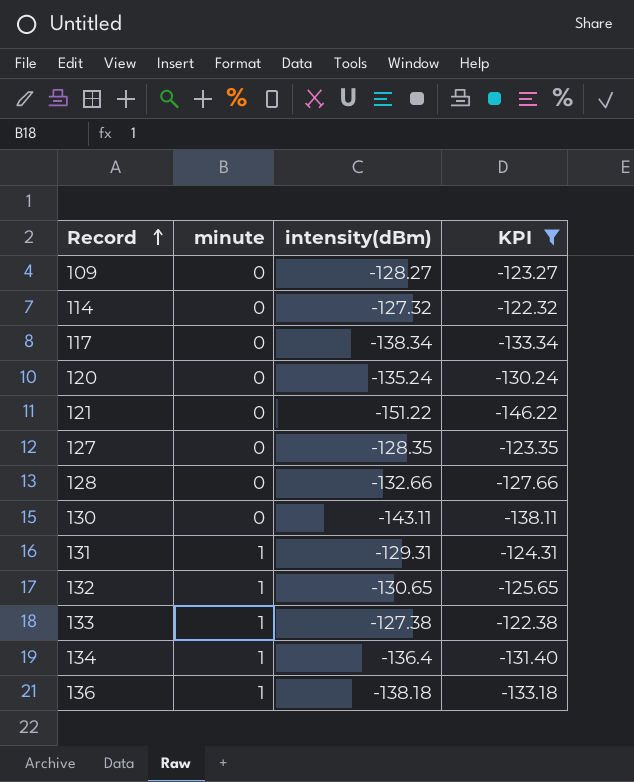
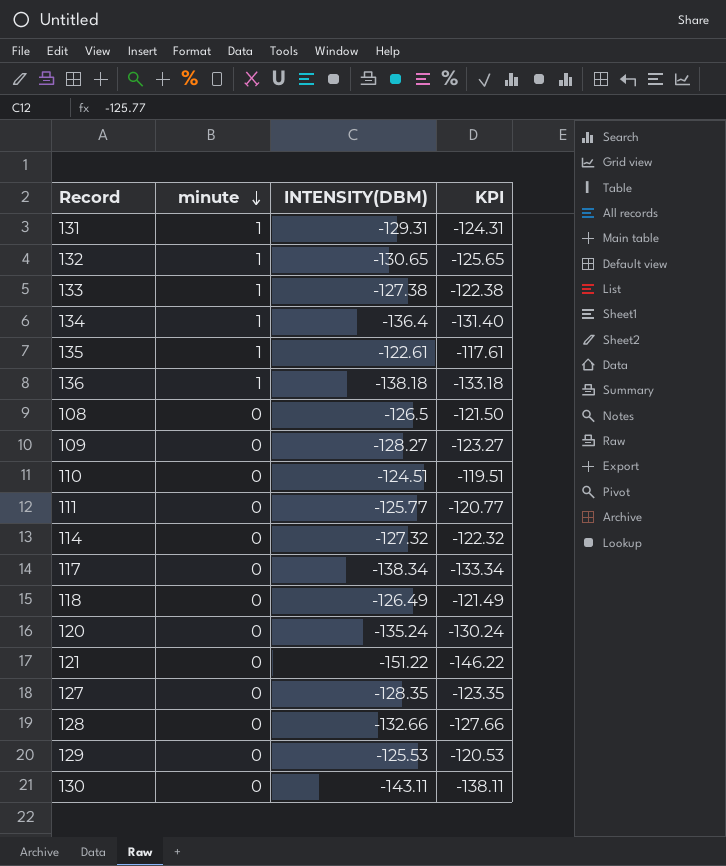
filter: KPI <= -122.32 -> none
row order: Record ascending -> minute descending
column name: intensity(dBm) -> INTENSITY(DBM)

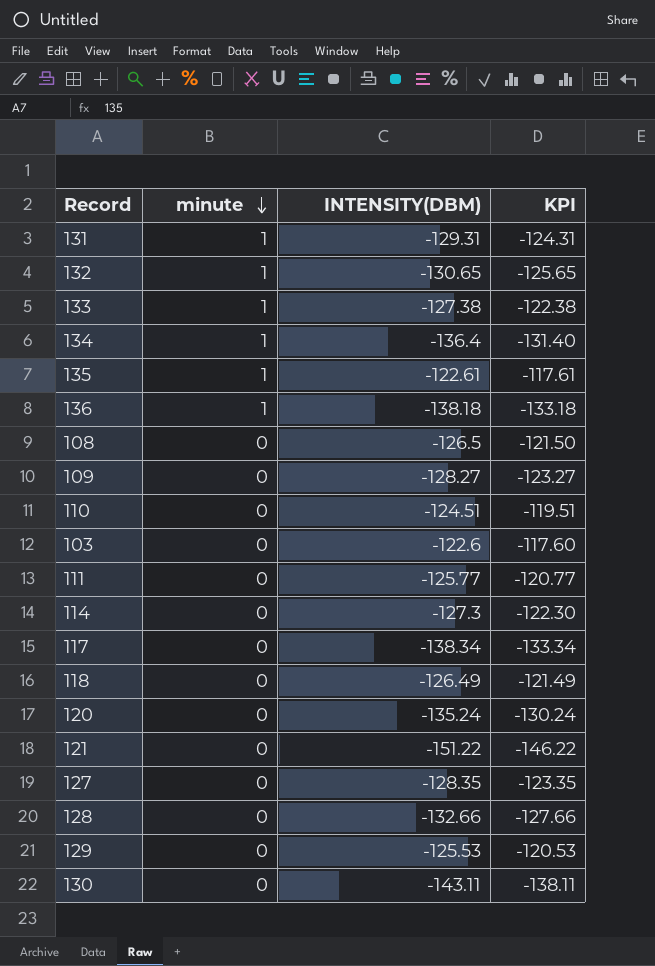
row 103: none -> 0 | -122.6 | -117.60
114 | INTENSITY(DBM): -127.32 -> -127.3
114 | KPI: -122.32 -> -122.30

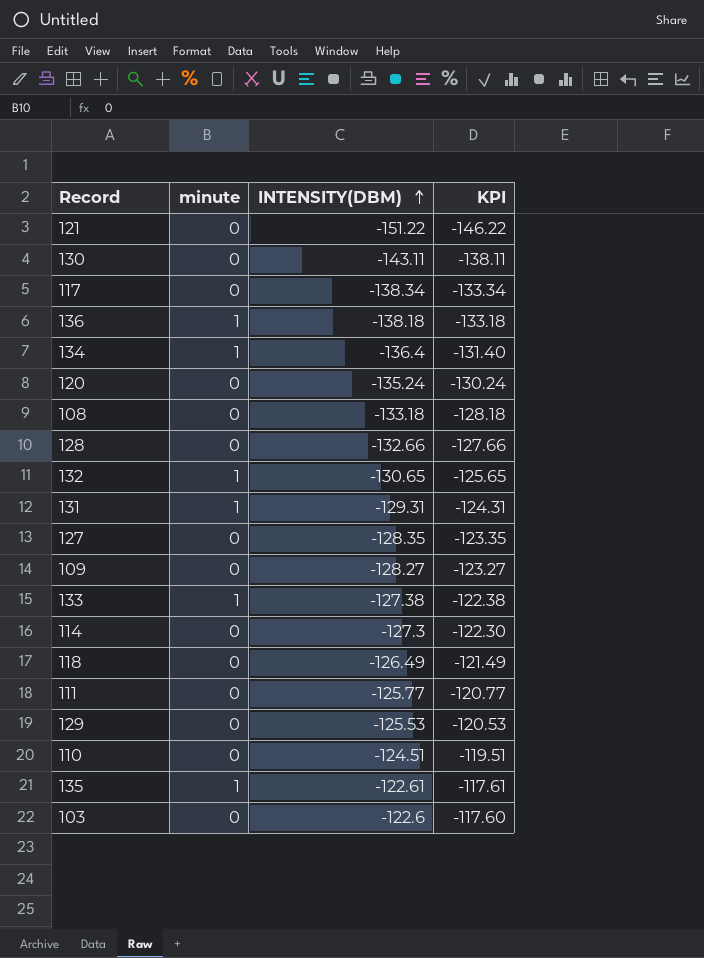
row order: minute descending -> INTENSITY(DBM) ascending
108 | INTENSITY(DBM): -126.5 -> -133.18
108 | KPI: -121.50 -> -128.18

